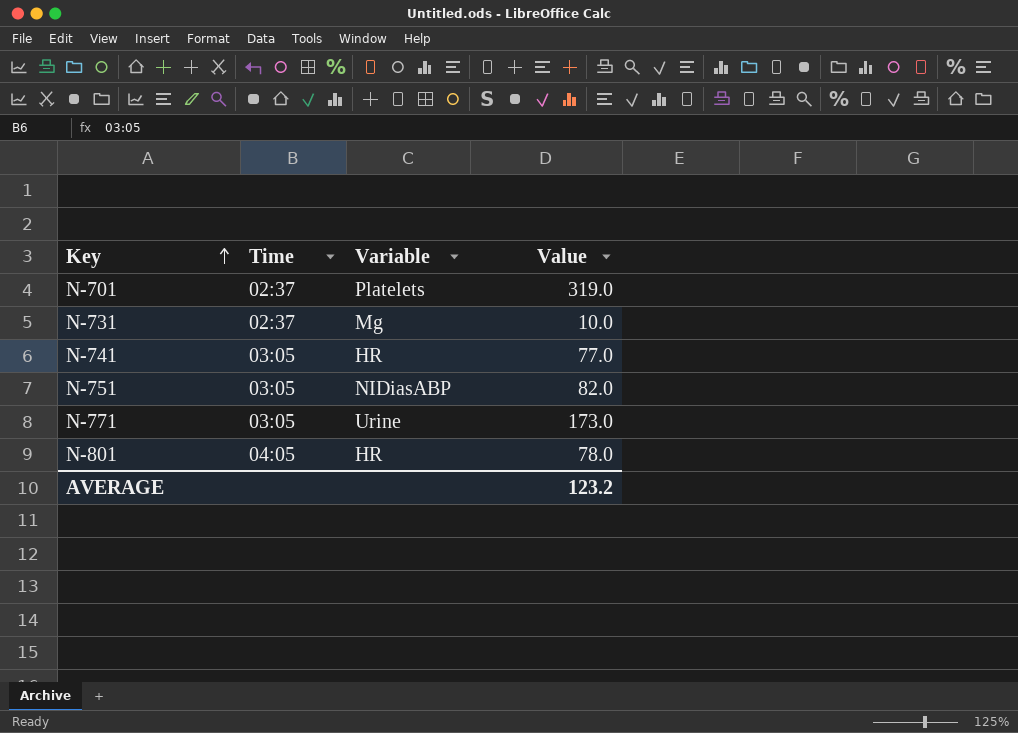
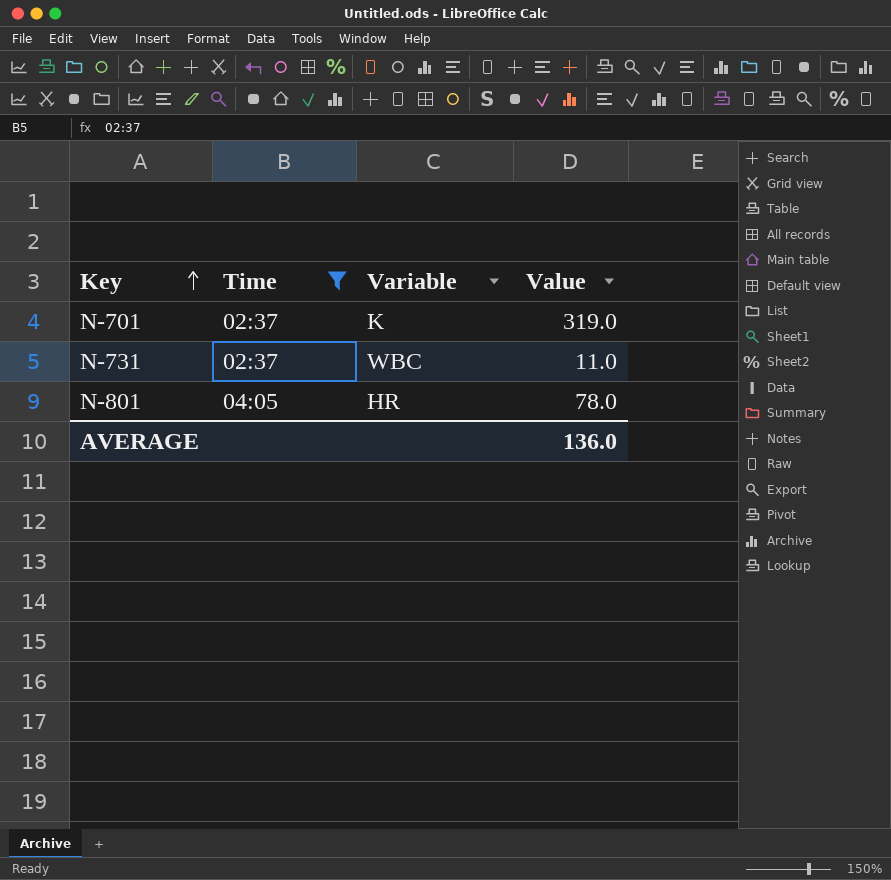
filter: none -> Time != 03:05
N-701 | Variable: Platelets -> K
N-731 | Variable: Mg -> WBC
N-731 | Value: 10.0 -> 11.0
AVERAGE | Value: 123.2 -> 136.0

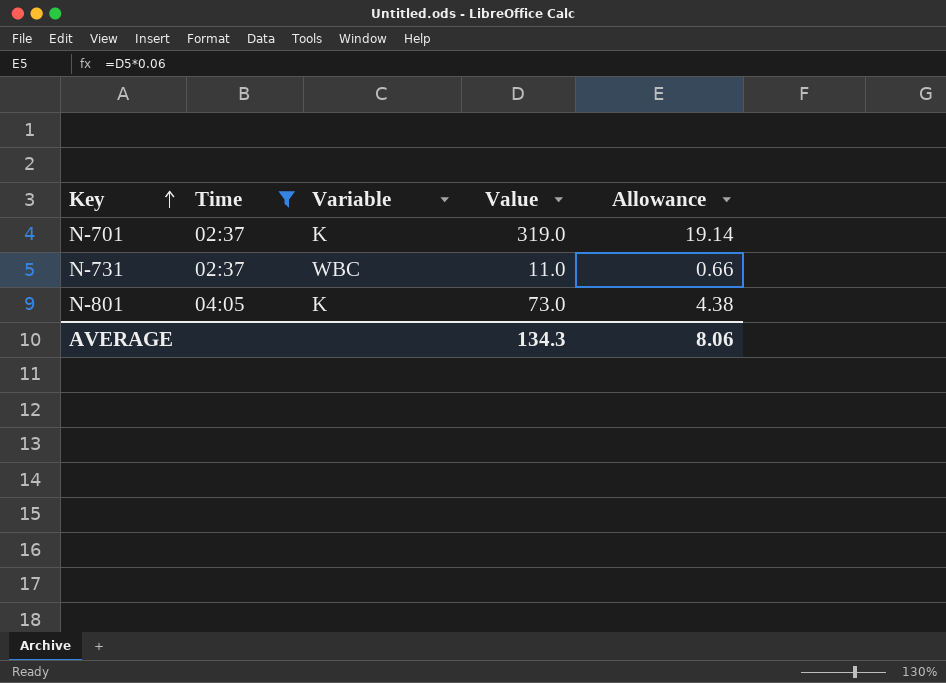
column Allowance | formula: none -> [Value] * 0.06
N-801 | Variable: HR -> K
N-801 | Value: 78.0 -> 73.0
AVERAGE | Value: 136.0 -> 134.3

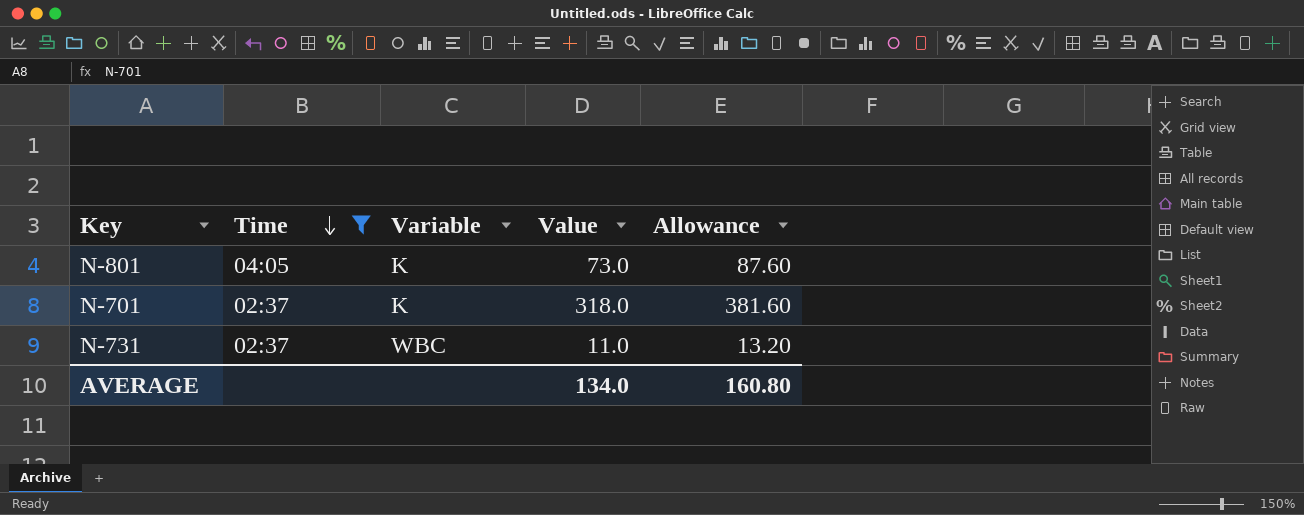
row order: Key ascending -> Time descending
column Allowance | formula: [Value] * 0.06 -> [Value] * 1.2
N-701 | Value: 319.0 -> 318.0
AVERAGE | Value: 134.3 -> 134.0
AVERAGE | Allowance: 8.06 -> 160.80

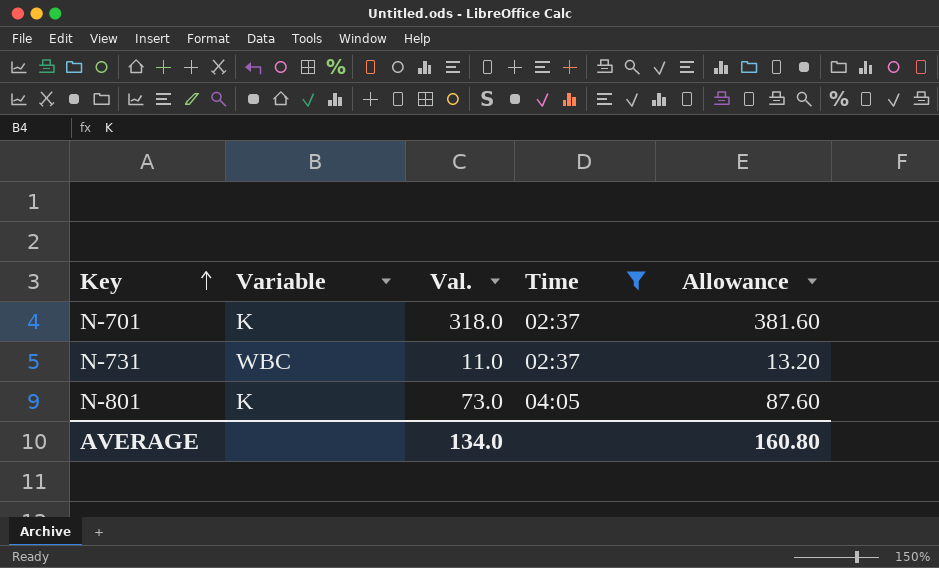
row order: Time descending -> Key ascending
column name: Value -> Val.
column Time | position: 2 -> 4

